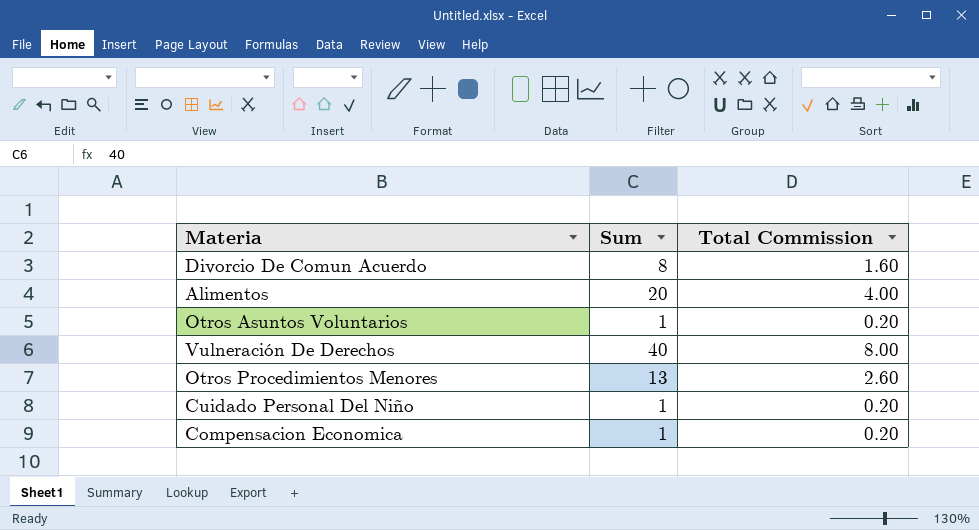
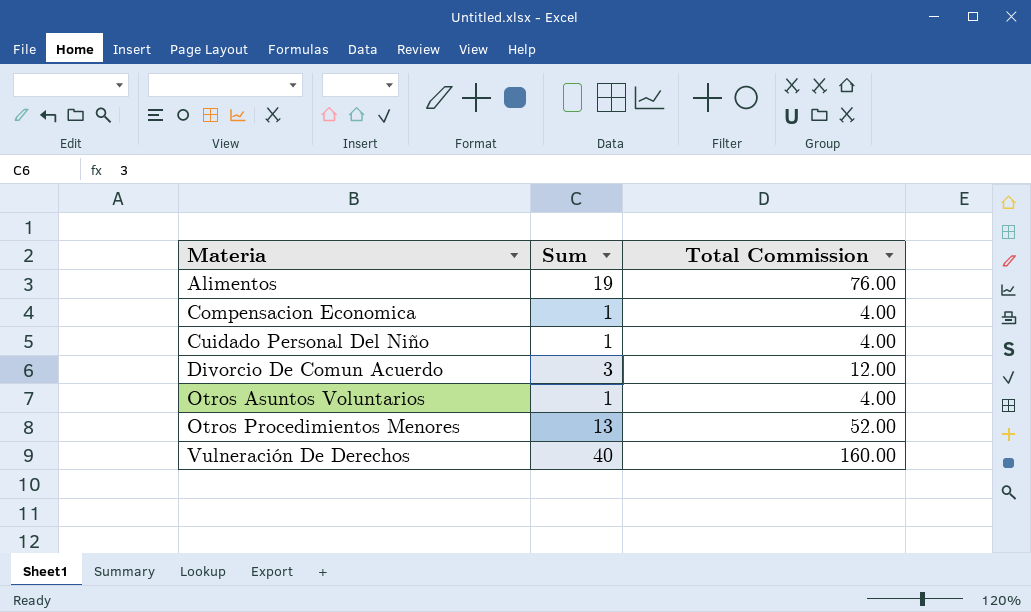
row order: none -> Materia ascending
column Total Commission | formula: [Sum] * 0.2 -> [Sum] * 4
Alimentos | Sum: 20 -> 19
Divorcio De Comun Acuerdo | Sum: 8 -> 3

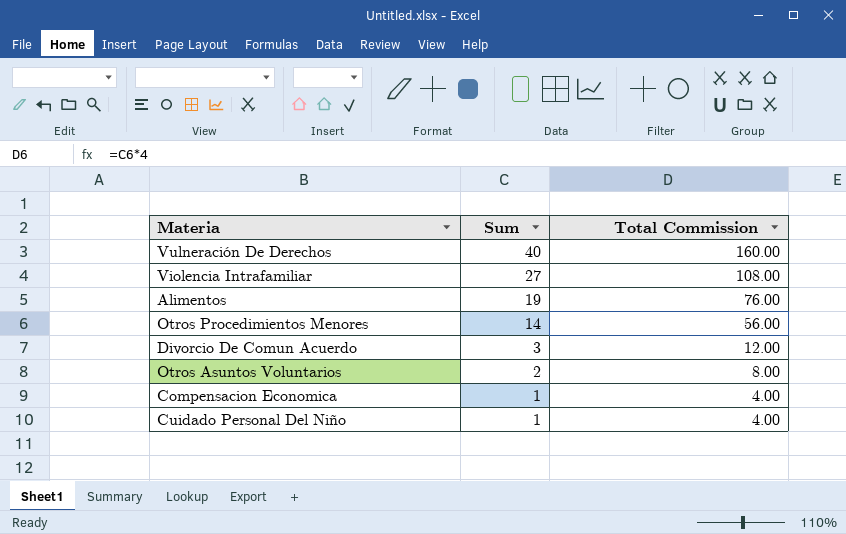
row order: Materia ascending -> Sum descending
row Violencia Intrafamiliar: none -> 27 | 108.00
Otros Procedimientos Menores | Sum: 13 -> 14
Otros Procedimientos Menores | Total Commission: 52.00 -> 56.00
Otros Asuntos Voluntarios | Sum: 1 -> 2
Otros Asuntos Voluntarios | Total Commission: 4.00 -> 8.00

